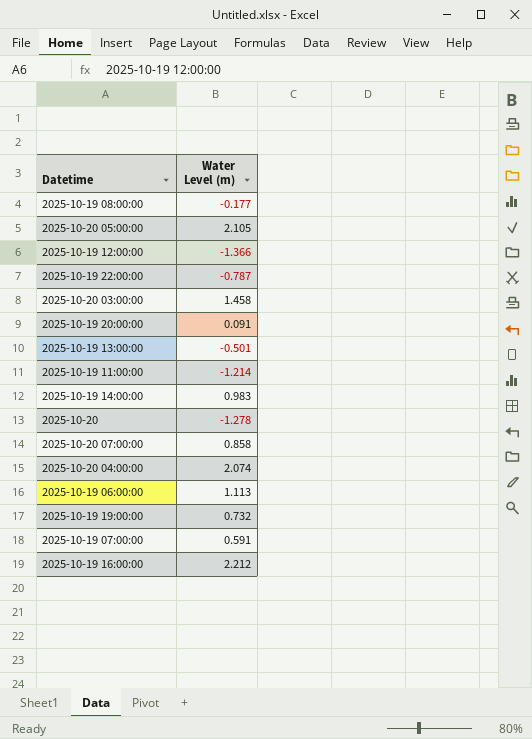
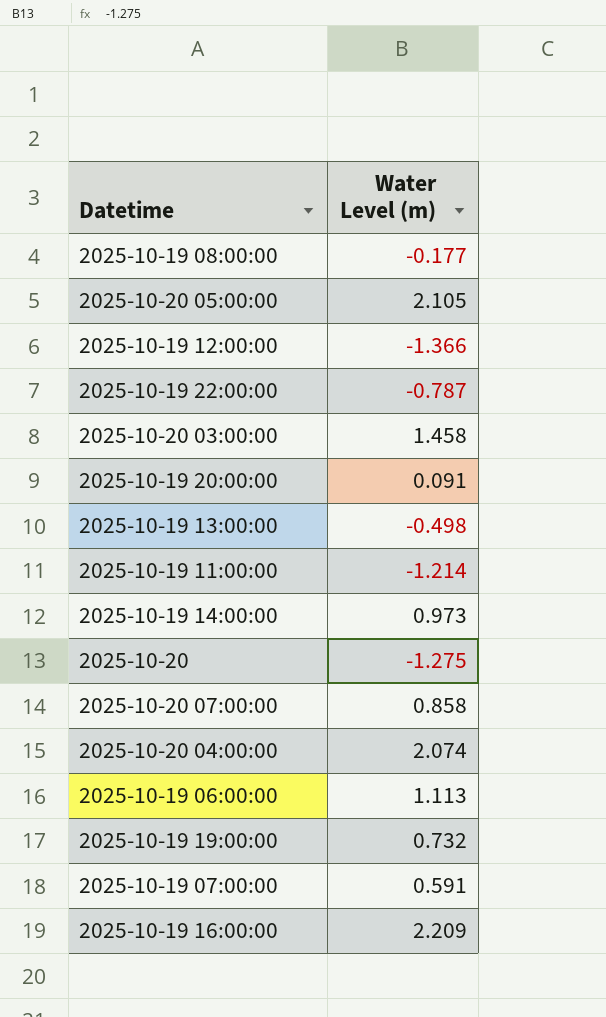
2025-10-19 13:00:00 | Water Level (m): -0.501 -> -0.498
2025-10-19 14:00:00 | Water Level (m): 0.983 -> 0.973
2025-10-20 | Water Level (m): -1.278 -> -1.275
2025-10-19 16:00:00 | Water Level (m): 2.212 -> 2.209

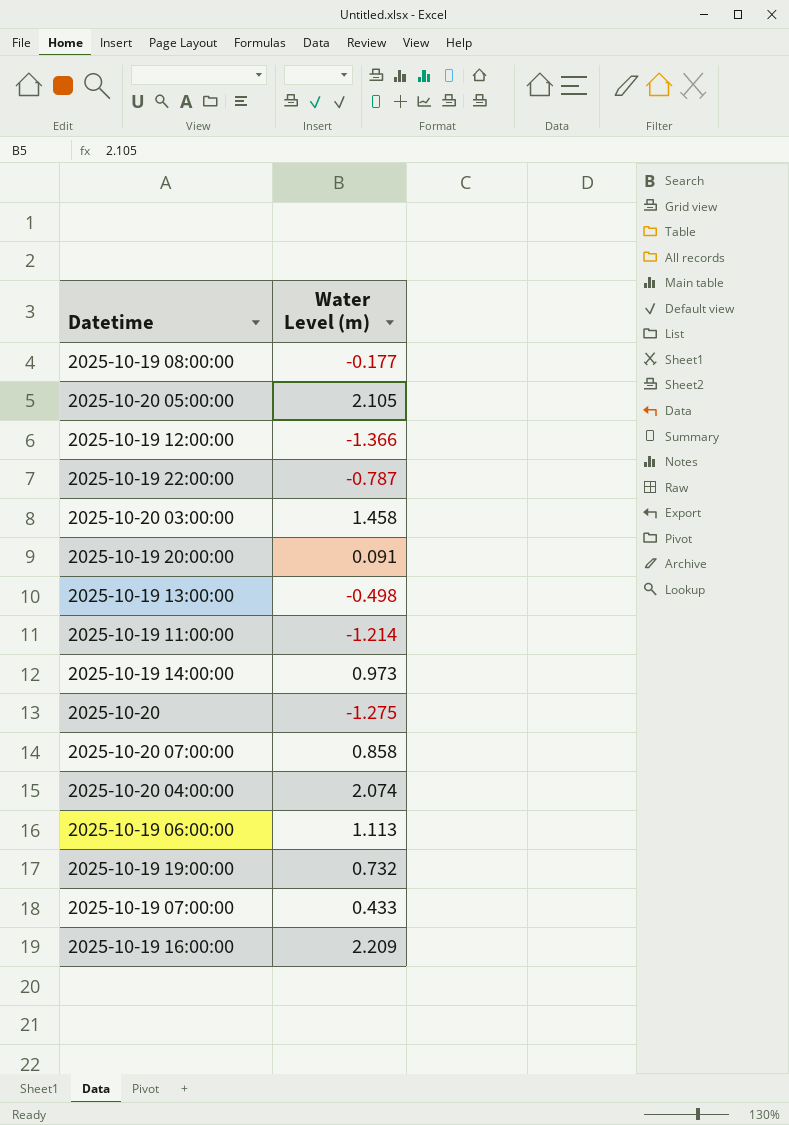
2025-10-19 07:00:00 | Water Level (m): 0.591 -> 0.433

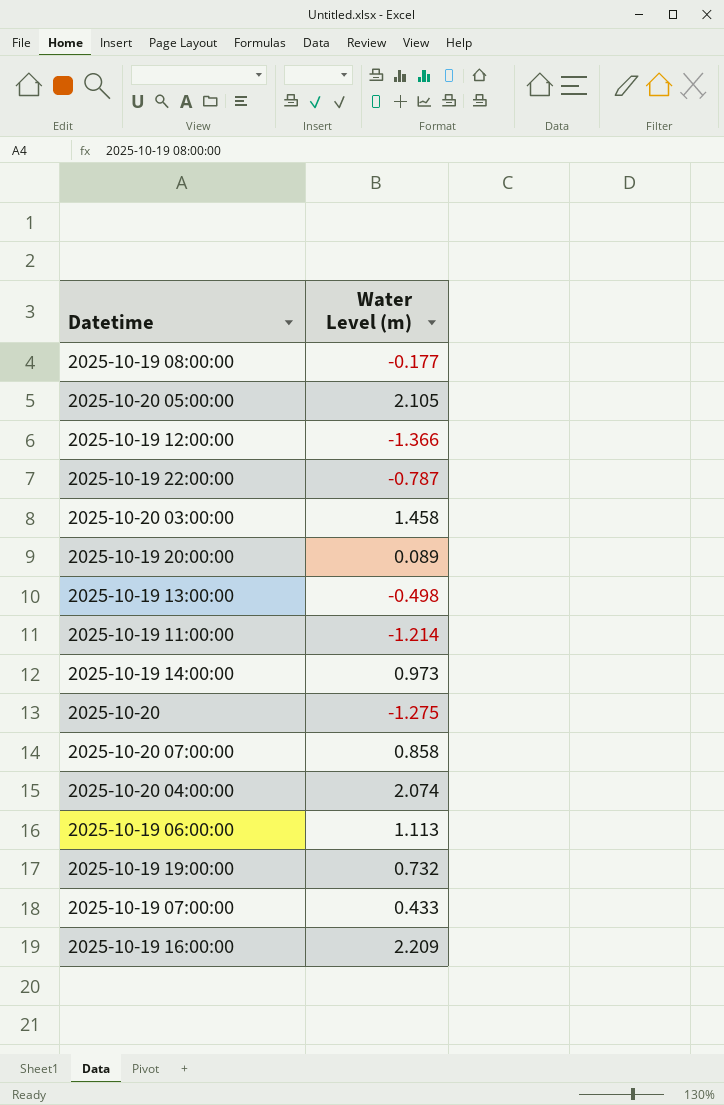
2025-10-19 20:00:00 | Water Level (m): 0.091 -> 0.089

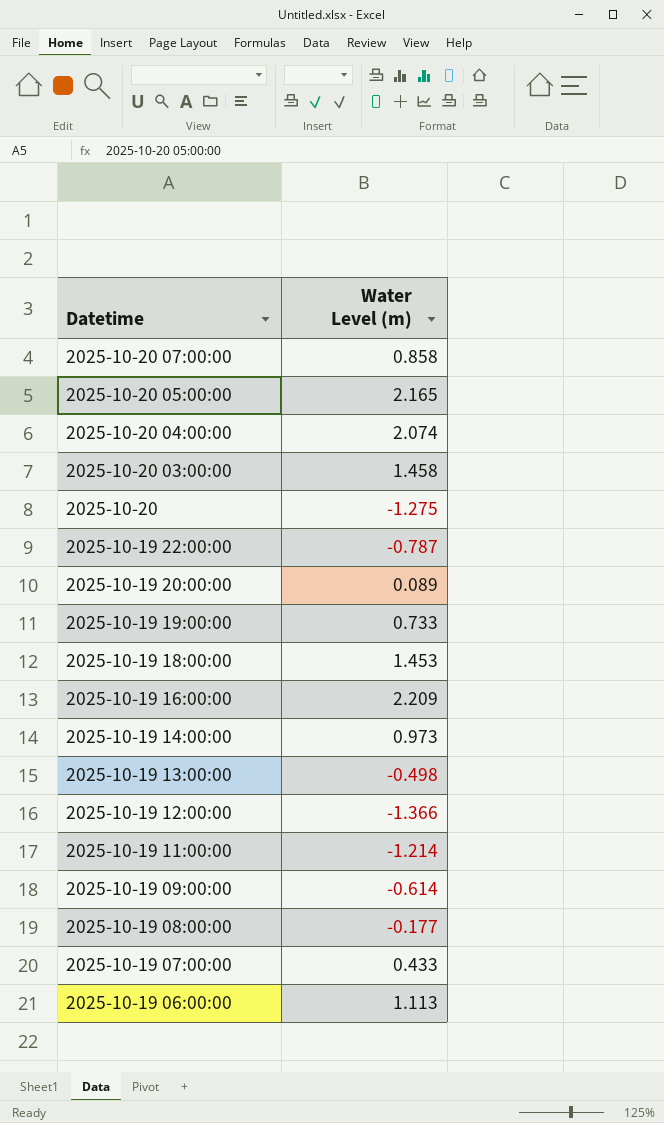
row order: none -> Datetime descending
2025-10-20 05:00:00 | Water Level (m): 2.105 -> 2.165
2025-10-19 19:00:00 | Water Level (m): 0.732 -> 0.733
row 2025-10-19 18:00:00: none -> 1.453
row 2025-10-19 09:00:00: none -> -0.614

